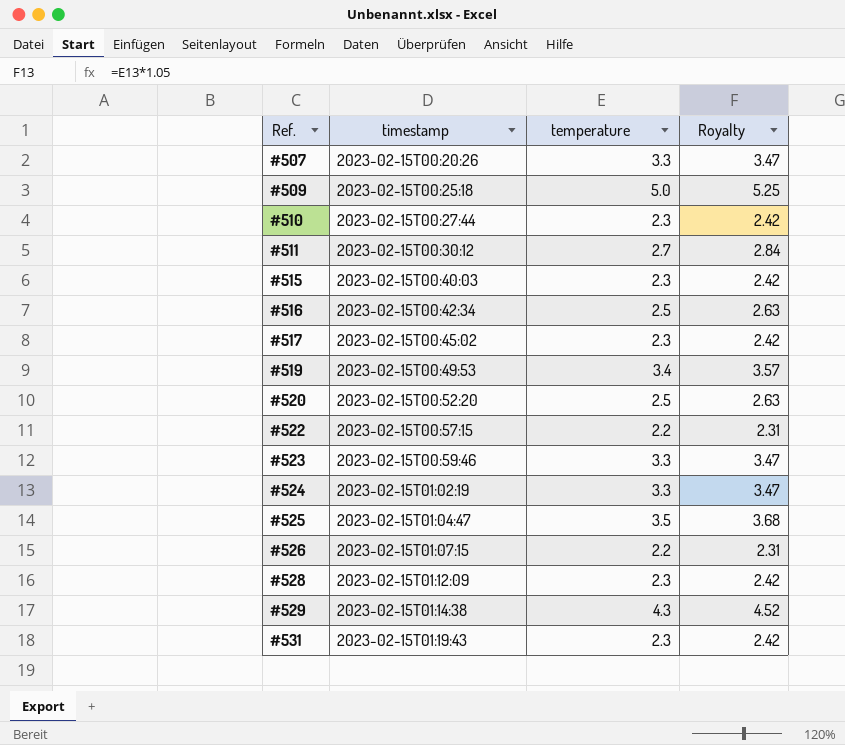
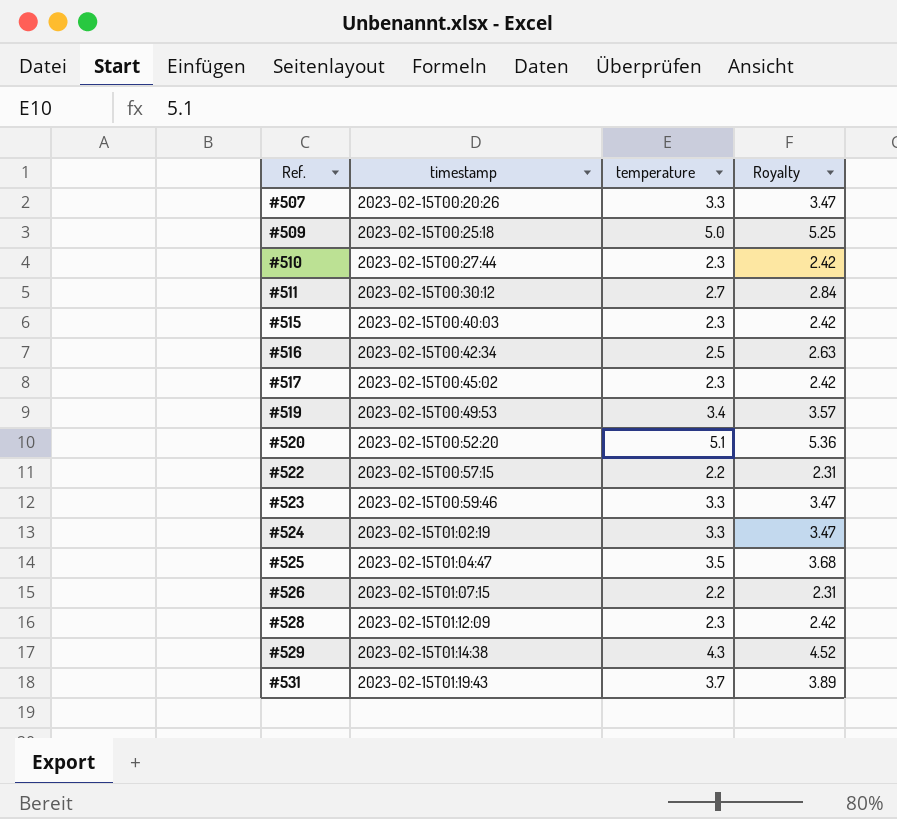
#520 | temperature: 2.5 -> 5.1
#520 | Royalty: 2.63 -> 5.36
#531 | temperature: 2.3 -> 3.7
#531 | Royalty: 2.42 -> 3.89

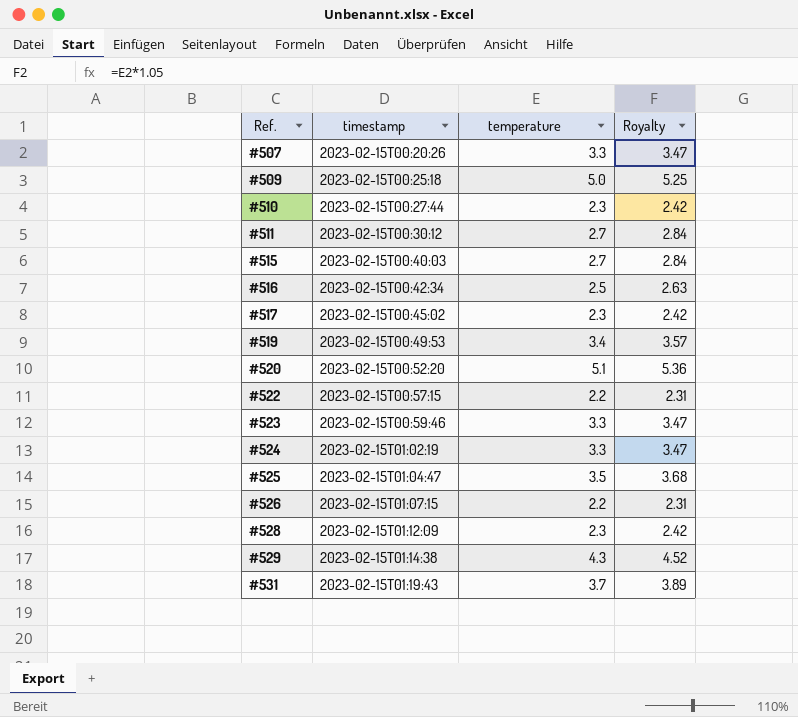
#515 | temperature: 2.3 -> 2.7
#515 | Royalty: 2.42 -> 2.84

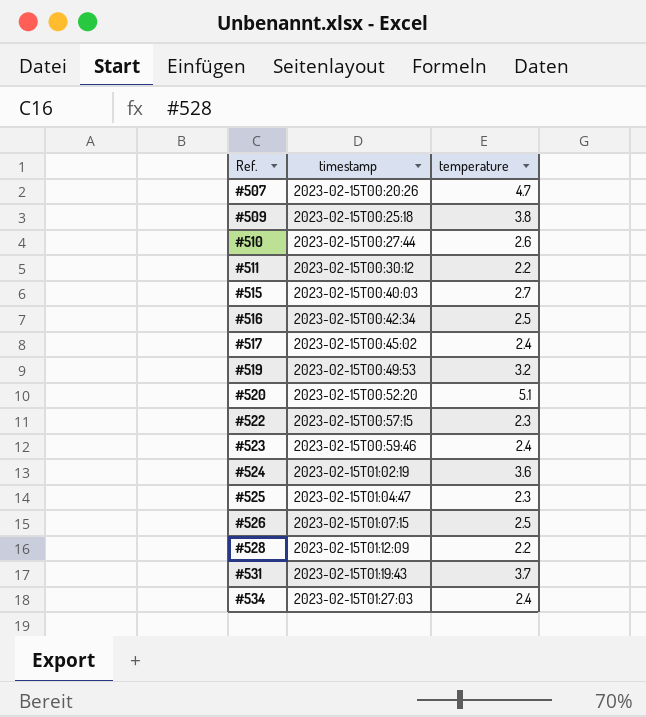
column Royalty | formula: [temperature] * 1.05 -> none
row #529: 2023-02-15T01:14:38 | 4.3 | 4.52 -> none
#507 | temperature: 3.3 -> 4.7
#509 | temperature: 5.0 -> 3.8
#510 | temperature: 2.3 -> 2.6
#511 | temperature: 2.7 -> 2.2
#517 | temperature: 2.3 -> 2.4
#519 | temperature: 3.4 -> 3.2
#522 | temperature: 2.2 -> 2.3
#523 | temperature: 3.3 -> 2.4
#524 | temperature: 3.3 -> 3.6
#525 | temperature: 3.5 -> 2.3
#526 | temperature: 2.2 -> 2.5
#528 | temperature: 2.3 -> 2.2
row #534: none -> 2023-02-15T01:27:03 | 2.4

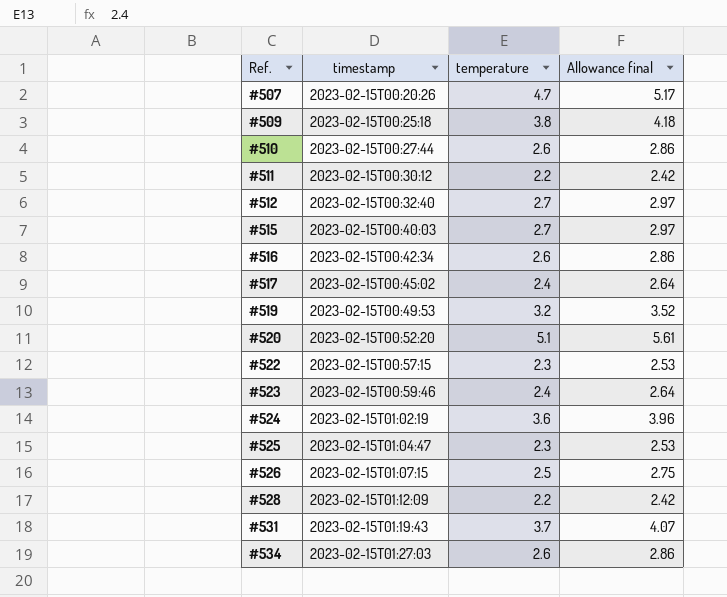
column Allowance final | formula: none -> [temperature] * 1.1
row #512: none -> 2023-02-15T00:32:40 | 2.7 | 2.97
#516 | temperature: 2.5 -> 2.6
#534 | temperature: 2.4 -> 2.6

